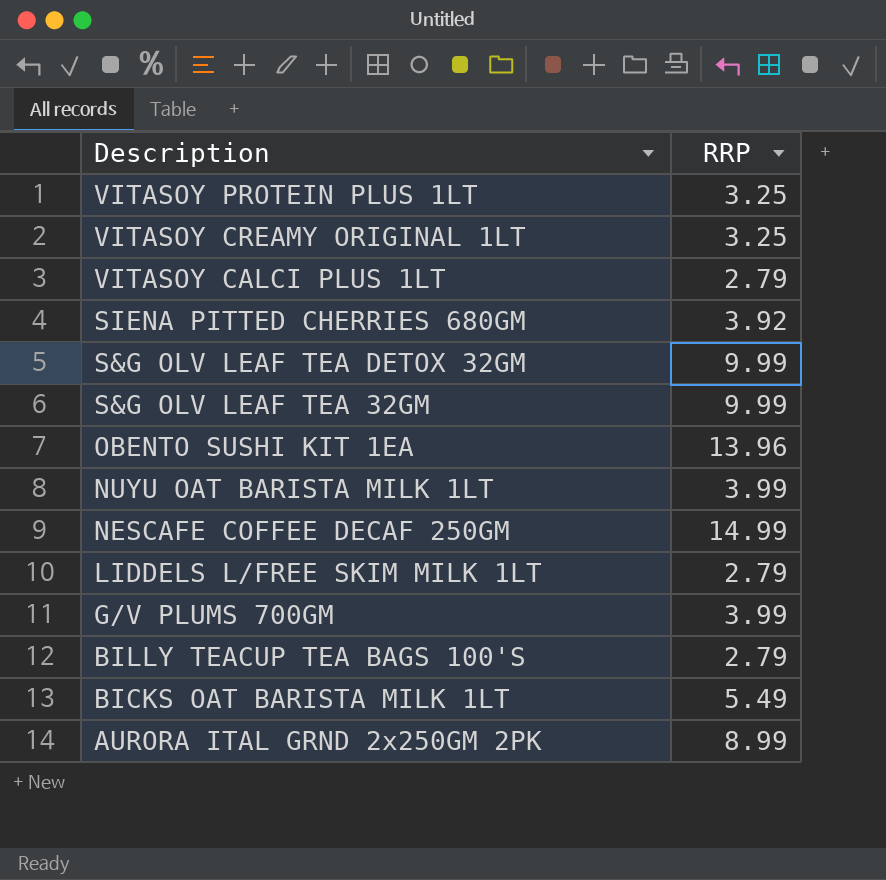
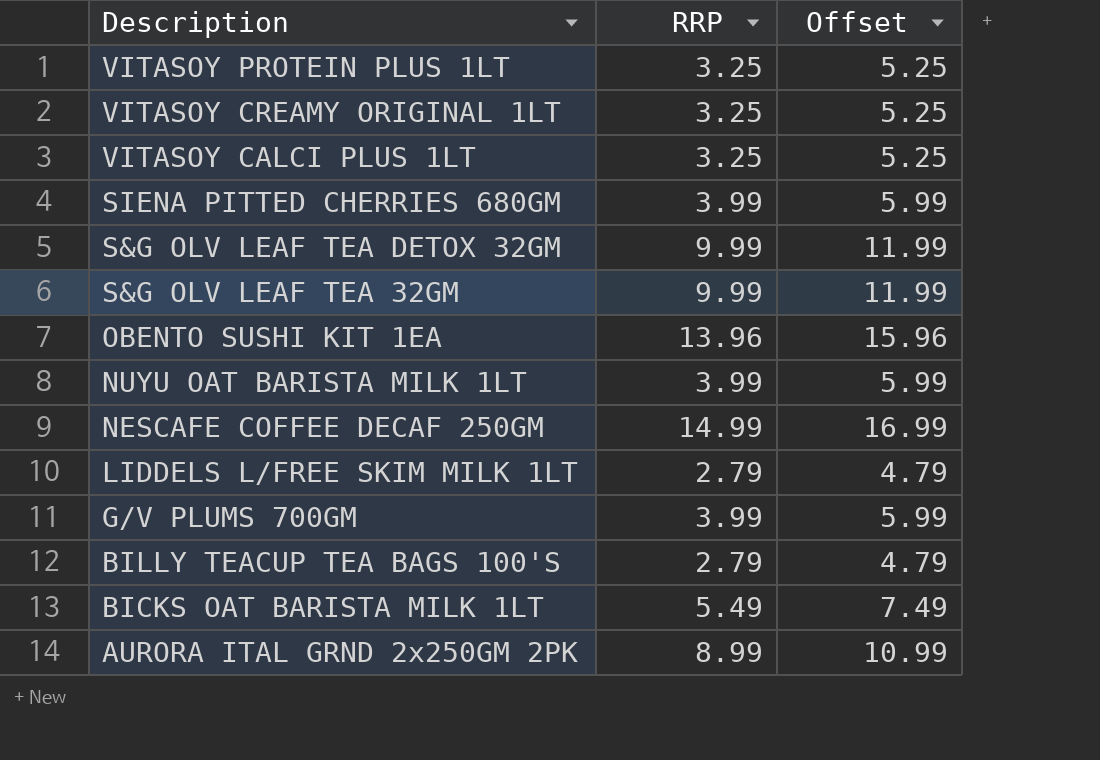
column Offset | formula: none -> [RRP] + 2
VITASOY CALCI PLUS 1LT | RRP: 2.79 -> 3.25
SIENA PITTED CHERRIES 680GM | RRP: 3.92 -> 3.99

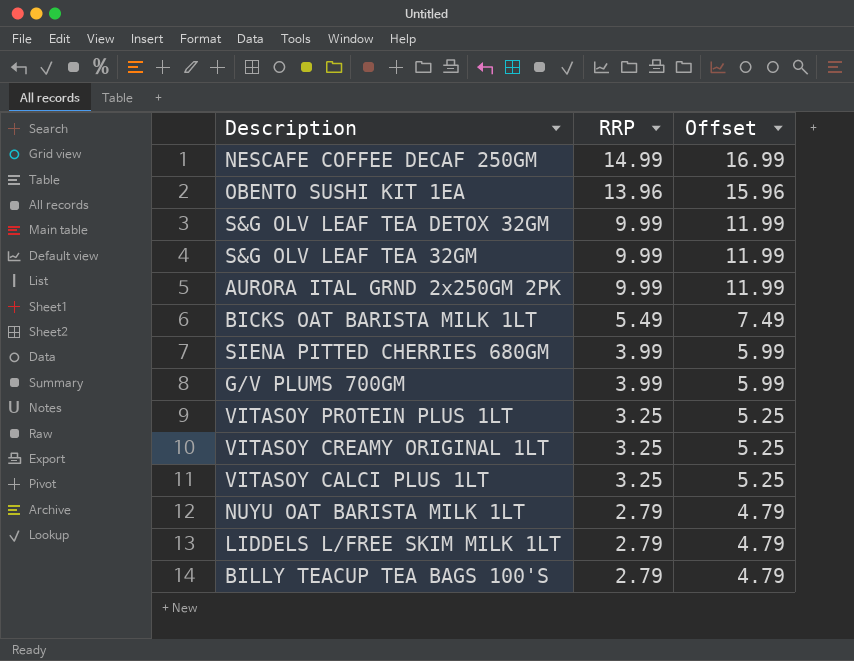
row order: Description descending -> RRP descending
AURORA ITAL GRND 2x250GM 2PK | RRP: 8.99 -> 9.99
AURORA ITAL GRND 2x250GM 2PK | Offset: 10.99 -> 11.99
NUYU OAT BARISTA MILK 1LT | RRP: 3.99 -> 2.79
NUYU OAT BARISTA MILK 1LT | Offset: 5.99 -> 4.79

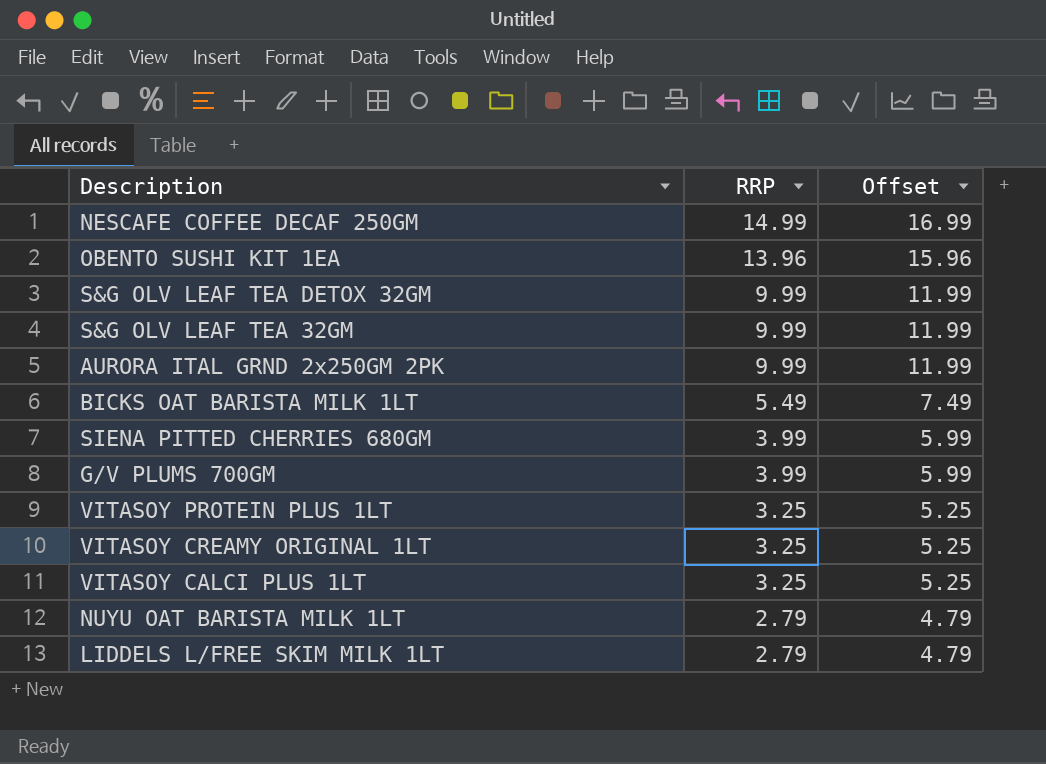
row BILLY TEACUP TEA BAGS 100'S: 2.79 | 4.79 -> none

